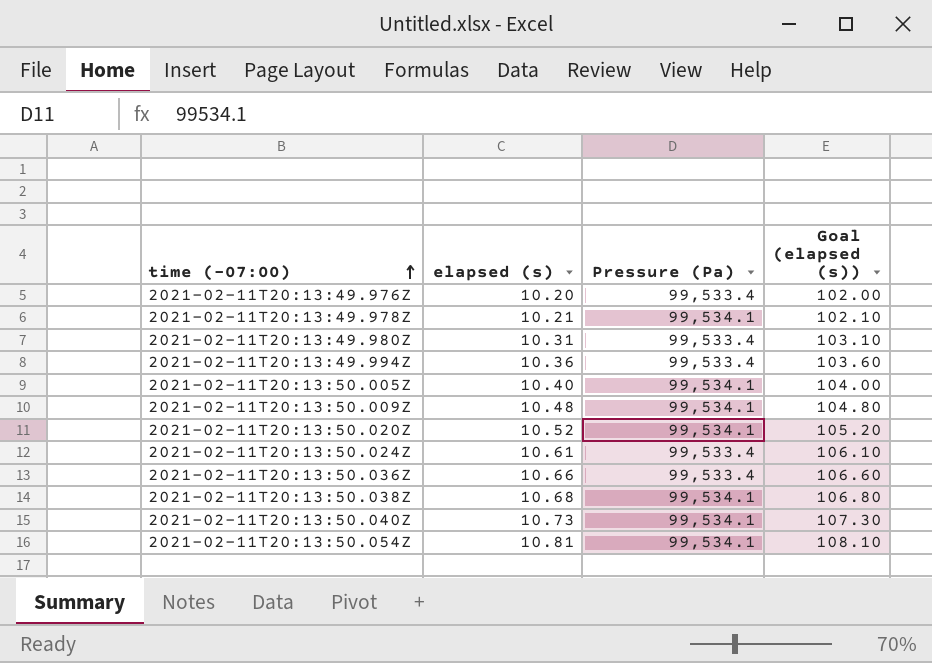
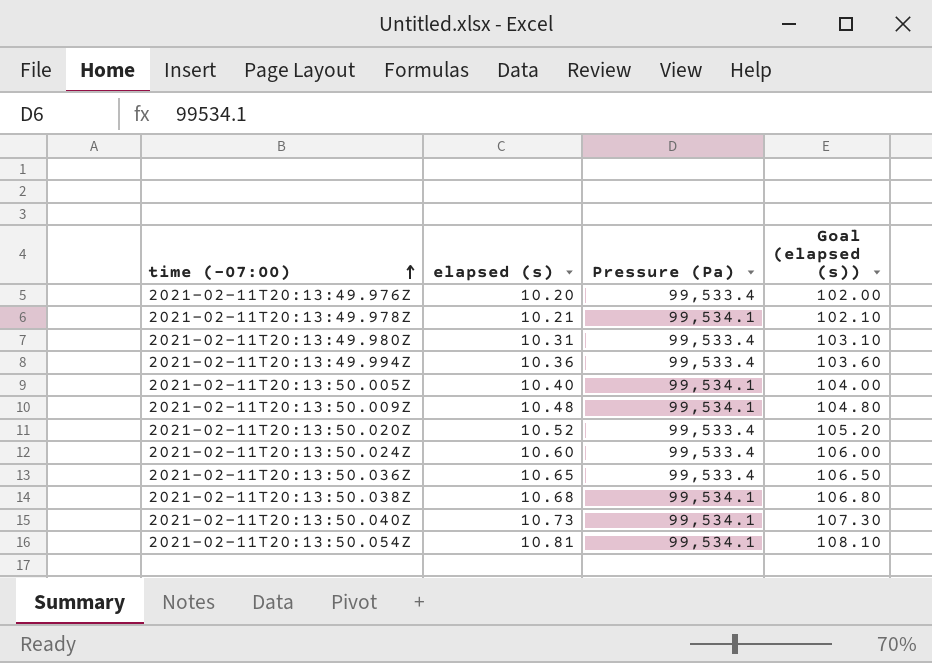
2021-02-11T20:13:50.020Z | Pressure (Pa): 99,534.1 -> 99,533.4
2021-02-11T20:13:50.024Z | elapsed (s): 10.61 -> 10.60
2021-02-11T20:13:50.024Z | Goal (elapsed (s)): 106.10 -> 106.00
2021-02-11T20:13:50.036Z | elapsed (s): 10.66 -> 10.65
2021-02-11T20:13:50.036Z | Goal (elapsed (s)): 106.60 -> 106.50

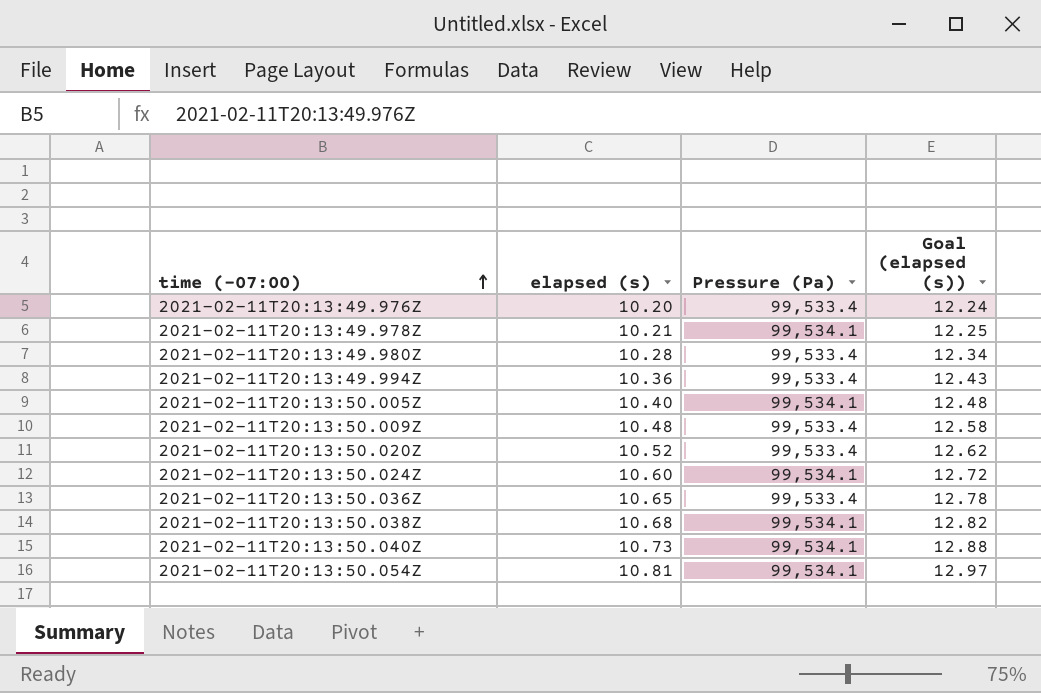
column Goal (elapsed (s)) | formula: [elapsed (s)] * 10 -> [elapsed (s)] * 1.2
2021-02-11T20:13:49.980Z | elapsed (s): 10.31 -> 10.28
2021-02-11T20:13:50.009Z | Pressure (Pa): 99,534.1 -> 99,533.4
2021-02-11T20:13:50.024Z | Pressure (Pa): 99,533.4 -> 99,534.1

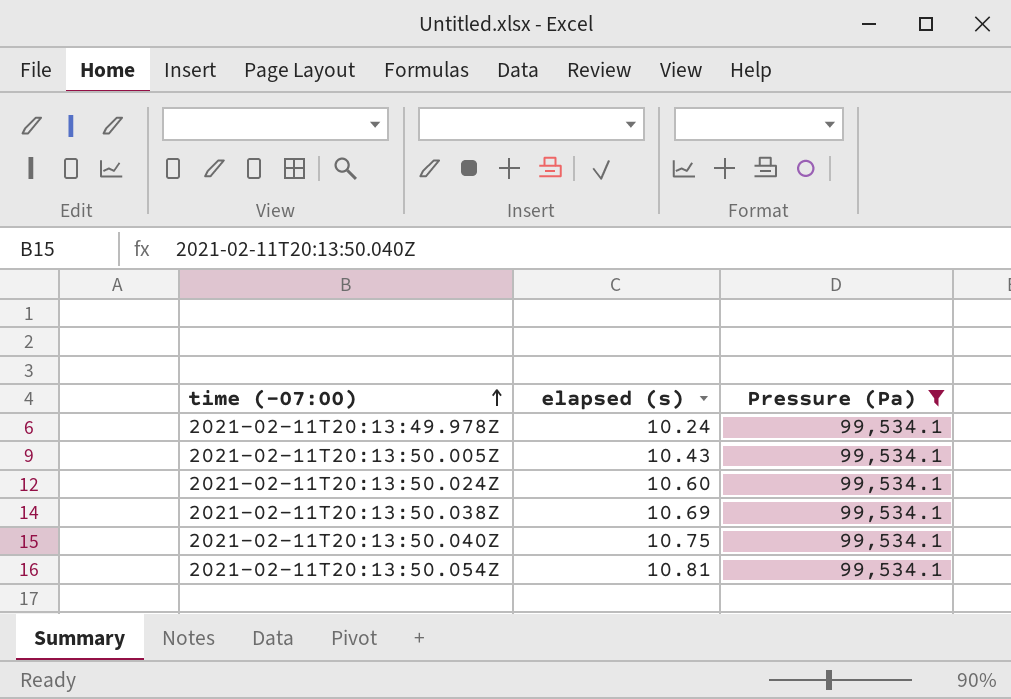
filter: none -> Pressure (Pa) = 99,534.1
column Goal (elapsed (s)) | formula: [elapsed (s)] * 1.2 -> none
2021-02-11T20:13:49.978Z | elapsed (s): 10.21 -> 10.24
2021-02-11T20:13:50.005Z | elapsed (s): 10.40 -> 10.43
2021-02-11T20:13:50.038Z | elapsed (s): 10.68 -> 10.69
2021-02-11T20:13:50.040Z | elapsed (s): 10.73 -> 10.75

